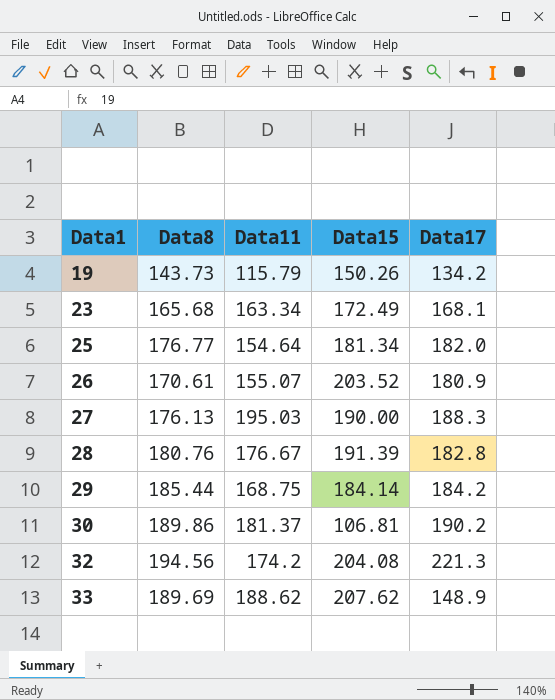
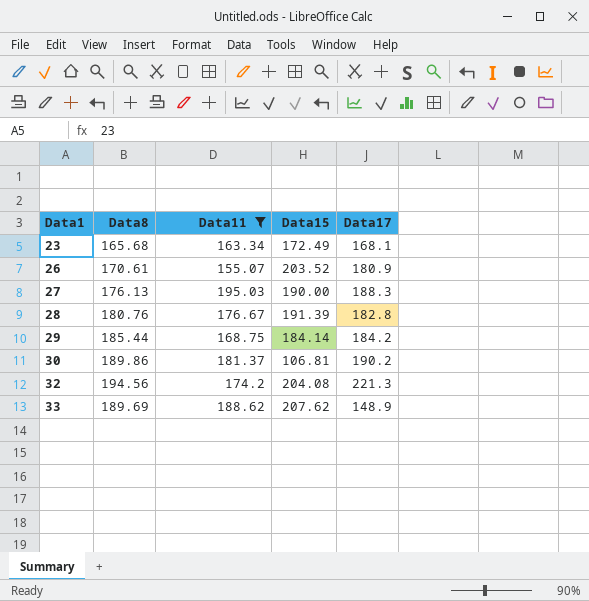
filter: none -> Data11 >= 155.07

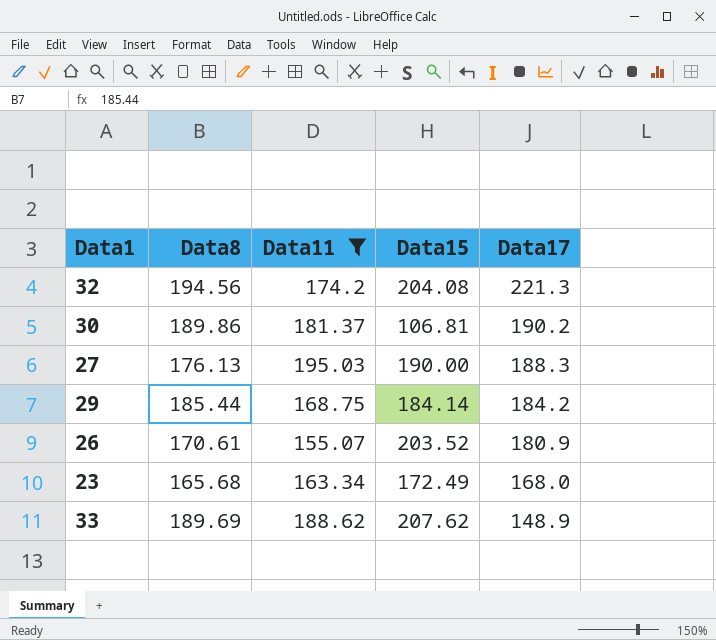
row order: Data1 ascending -> Data17 descending
row 28: 180.76 | 176.67 | 191.39 | 182.8 -> none
23 | Data17: 168.1 -> 168.0

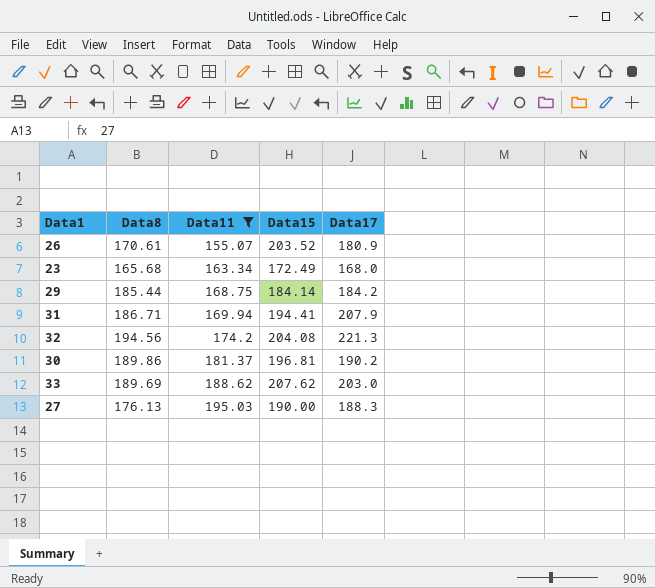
row order: Data17 descending -> Data11 ascending
row 31: none -> 186.71 | 169.94 | 194.41 | 207.9
30 | Data15: 106.81 -> 196.81
33 | Data17: 148.9 -> 203.0

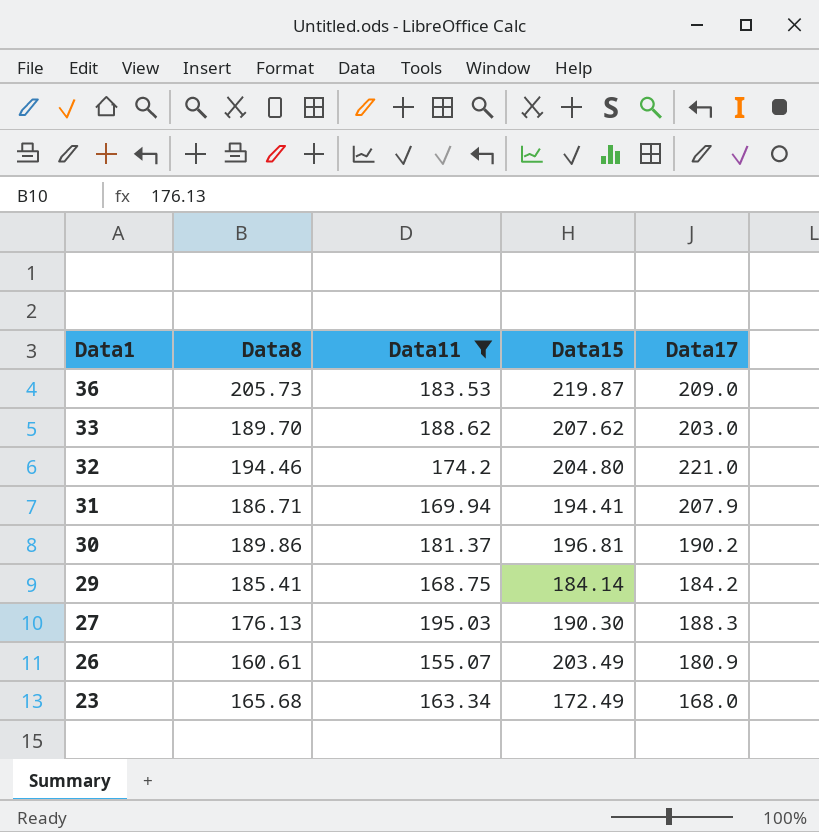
row order: Data11 ascending -> Data1 descending
row 36: none -> 205.73 | 183.53 | 219.87 | 209.0
33 | Data8: 189.69 -> 189.70
32 | Data8: 194.56 -> 194.46
32 | Data15: 204.08 -> 204.80
32 | Data17: 221.3 -> 221.0
29 | Data8: 185.44 -> 185.41
27 | Data15: 190.00 -> 190.30
26 | Data8: 170.61 -> 160.61
26 | Data15: 203.52 -> 203.49

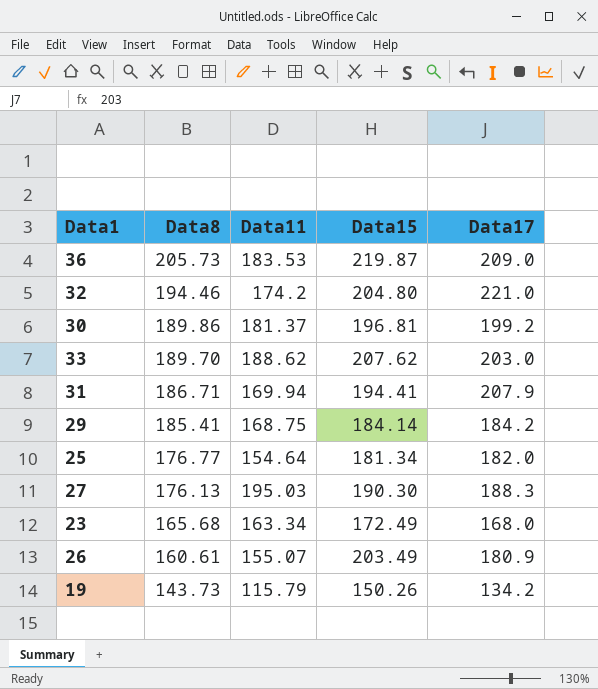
filter: Data11 >= 155.07 -> none
row order: Data1 descending -> Data8 descending
30 | Data17: 190.2 -> 199.2

